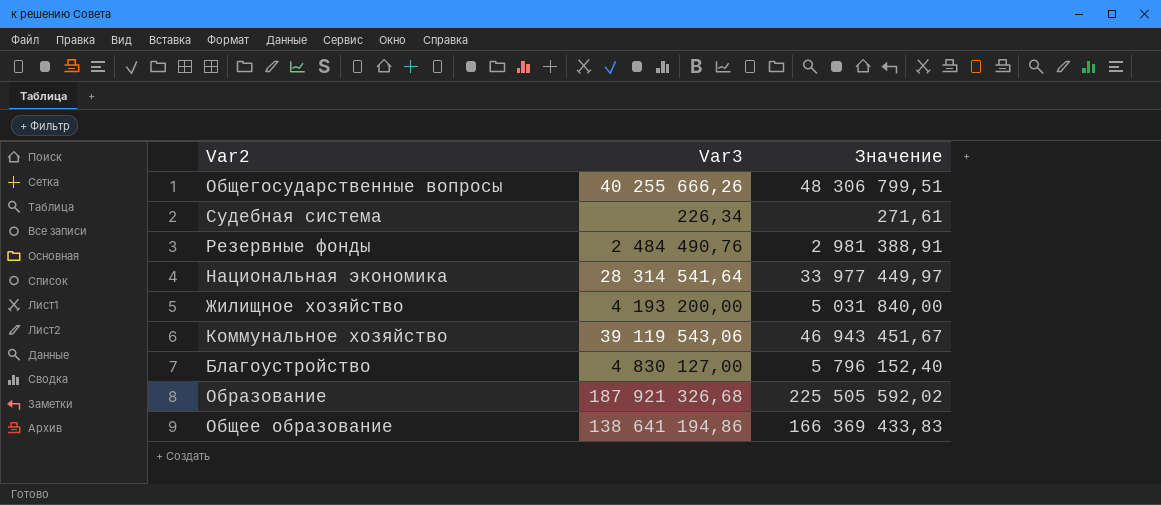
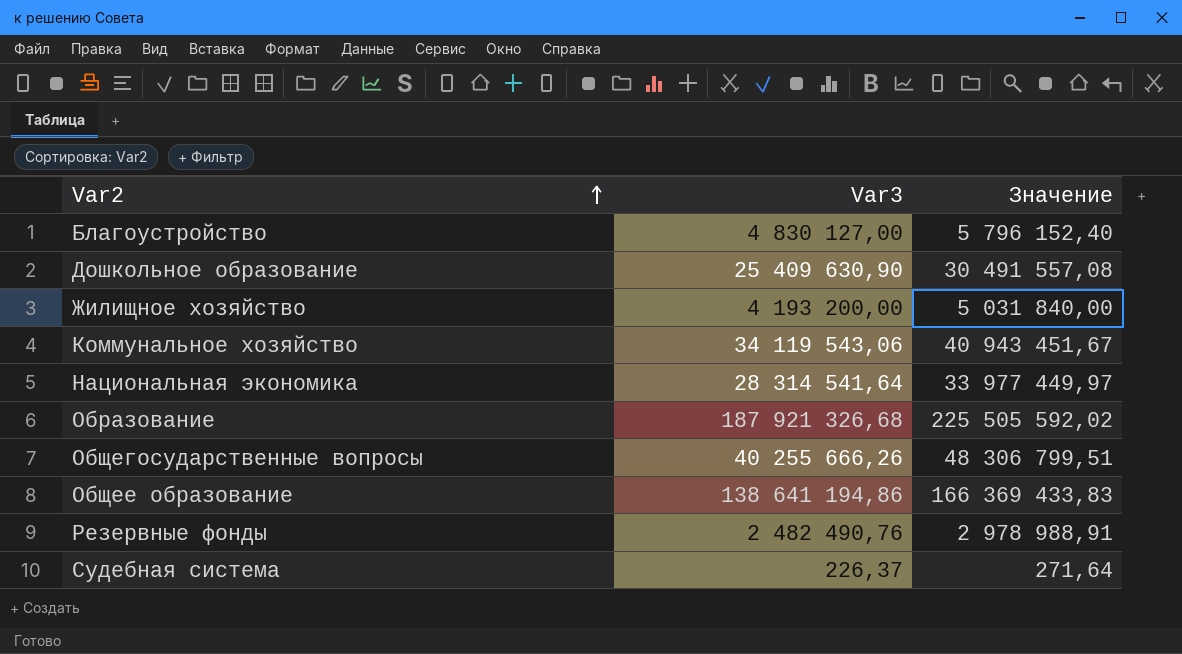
row order: none -> Var2 ascending
row Дошкольное образование: none -> 25 409 630,90 | 30 491 557,08
Коммунальное хозяйство | Var3: 39 119 543,06 -> 34 119 543,06
Коммунальное хозяйство | Значение: 46 943 451,67 -> 40 943 451,67
Резервные фонды | Var3: 2 484 490,76 -> 2 482 490,76
Резервные фонды | Значение: 2 981 388,91 -> 2 978 988,91
Судебная система | Var3: 226,34 -> 226,37
Судебная система | Значение: 271,61 -> 271,64

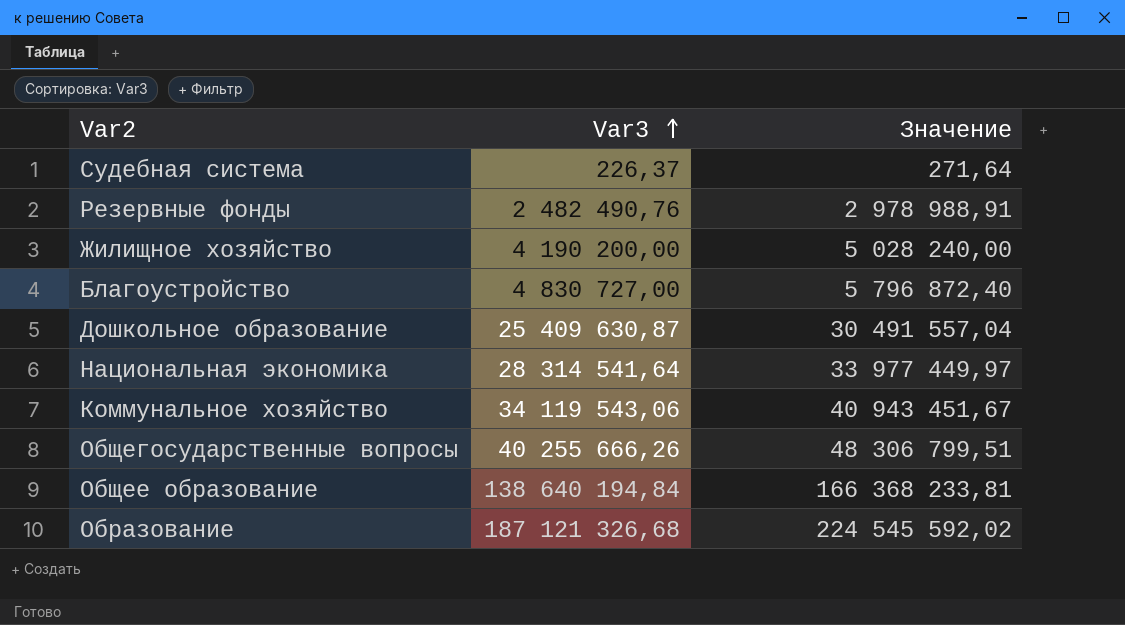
row order: Var2 ascending -> Var3 ascending
Жилищное хозяйство | Var3: 4 193 200,00 -> 4 190 200,00
Жилищное хозяйство | Значение: 5 031 840,00 -> 5 028 240,00
Благоустройство | Var3: 4 830 127,00 -> 4 830 727,00
Благоустройство | Значение: 5 796 152,40 -> 5 796 872,40
Дошкольное образование | Var3: 25 409 630,90 -> 25 409 630,87
Дошкольное образование | Значение: 30 491 557,08 -> 30 491 557,04
Общее образование | Var3: 138 641 194,86 -> 138 640 194,84
Общее образование | Значение: 166 369 433,83 -> 166 368 233,81
Образование | Var3: 187 921 326,68 -> 187 121 326,68
Образование | Значение: 225 505 592,02 -> 224 545 592,02

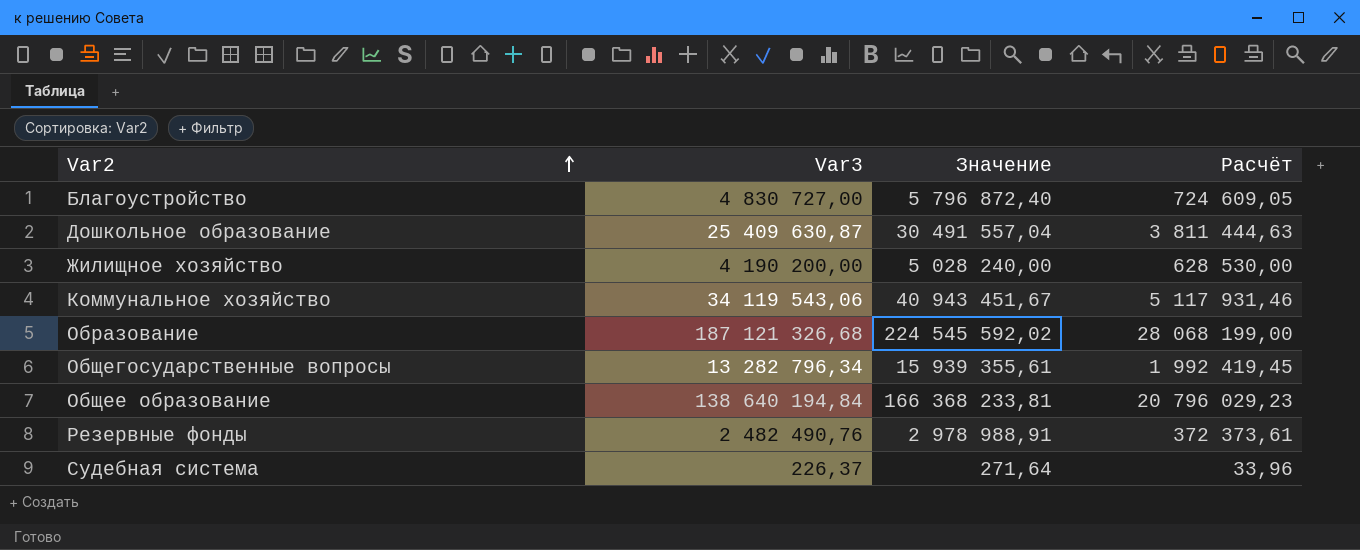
row order: Var3 ascending -> Var2 ascending
column Расчёт | formula: none -> [Var3] * 0,15
row Национальная экономика: 28 314 541,64 | 33 977 449,97 -> none
Общегосударственные вопросы | Var3: 40 255 666,26 -> 13 282 796,34
Общегосударственные вопросы | Значение: 48 306 799,51 -> 15 939 355,61

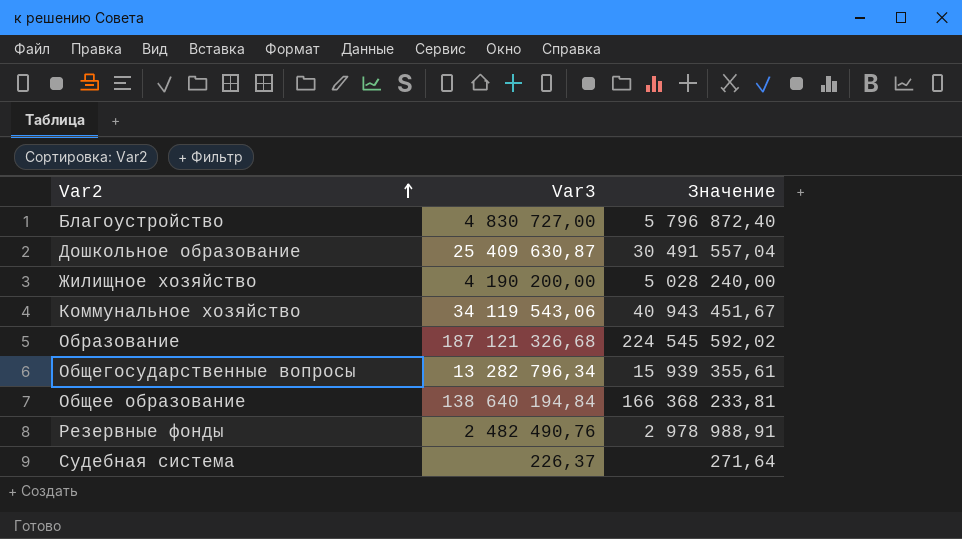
column Расчёт | formula: [Var3] * 0,15 -> none

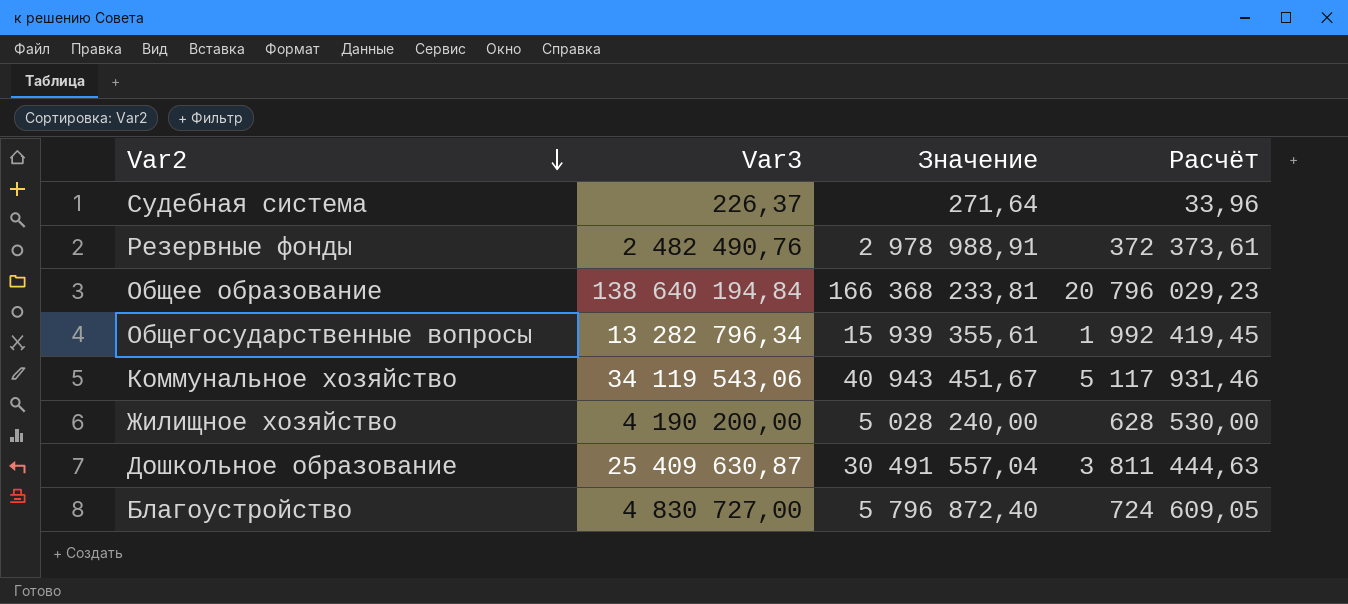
row order: Var2 ascending -> Var2 descending
column Расчёт | formula: none -> [Var3] * 0,15
row Образование: 187 121 326,68 | 224 545 592,02 -> none

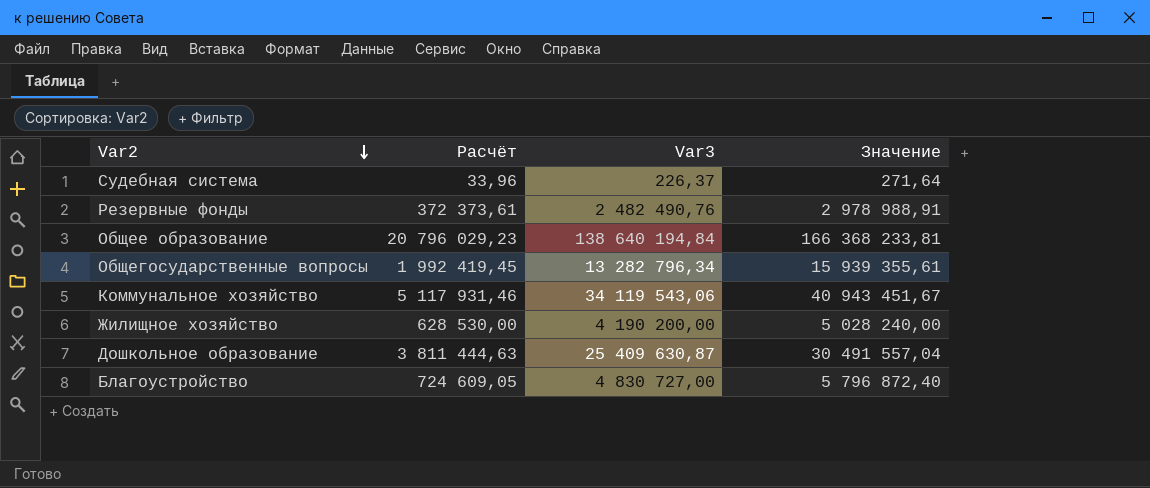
column Расчёт | position: 4 -> 2

